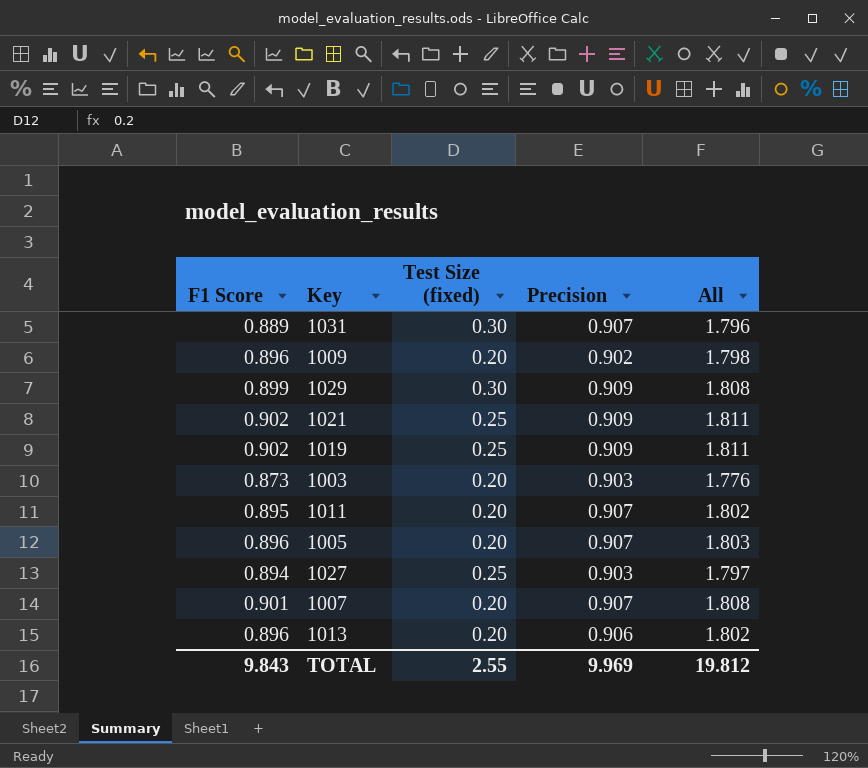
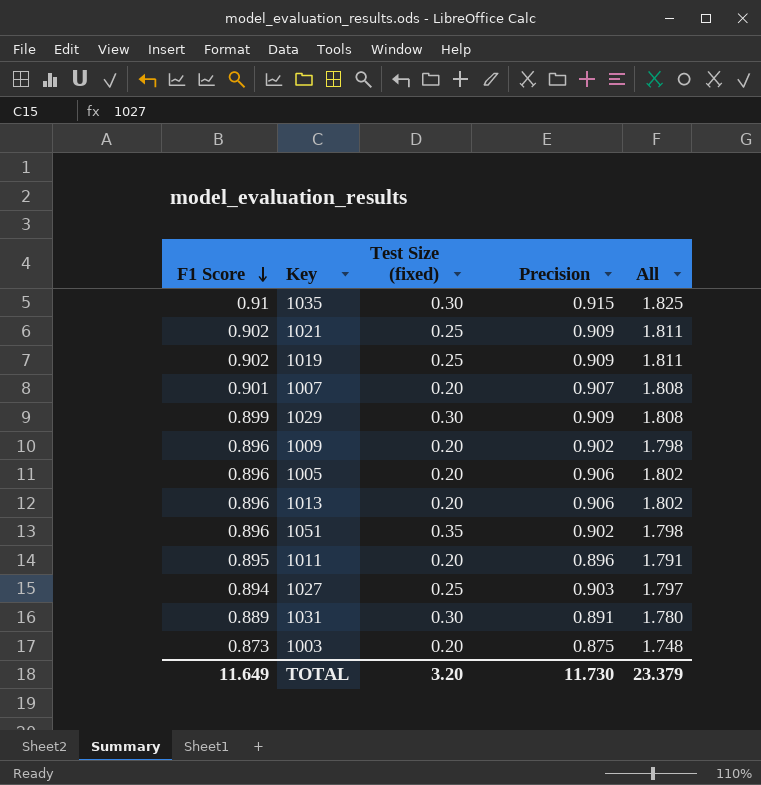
row order: none -> F1 Score descending
row 1035: none -> 0.91 | 0.30 | 0.915 | 1.825
1005 | Precision: 0.907 -> 0.906
1005 | All: 1.803 -> 1.802
row 1051: none -> 0.896 | 0.35 | 0.902 | 1.798
1011 | Precision: 0.907 -> 0.896
1011 | All: 1.802 -> 1.791
1031 | Precision: 0.907 -> 0.891
1031 | All: 1.796 -> 1.780
1003 | Precision: 0.903 -> 0.875
1003 | All: 1.776 -> 1.748
TOTAL | F1 Score: 9.843 -> 11.649
TOTAL | Test Size (fixed): 2.55 -> 3.20
TOTAL | Precision: 9.969 -> 11.730
TOTAL | All: 19.812 -> 23.379

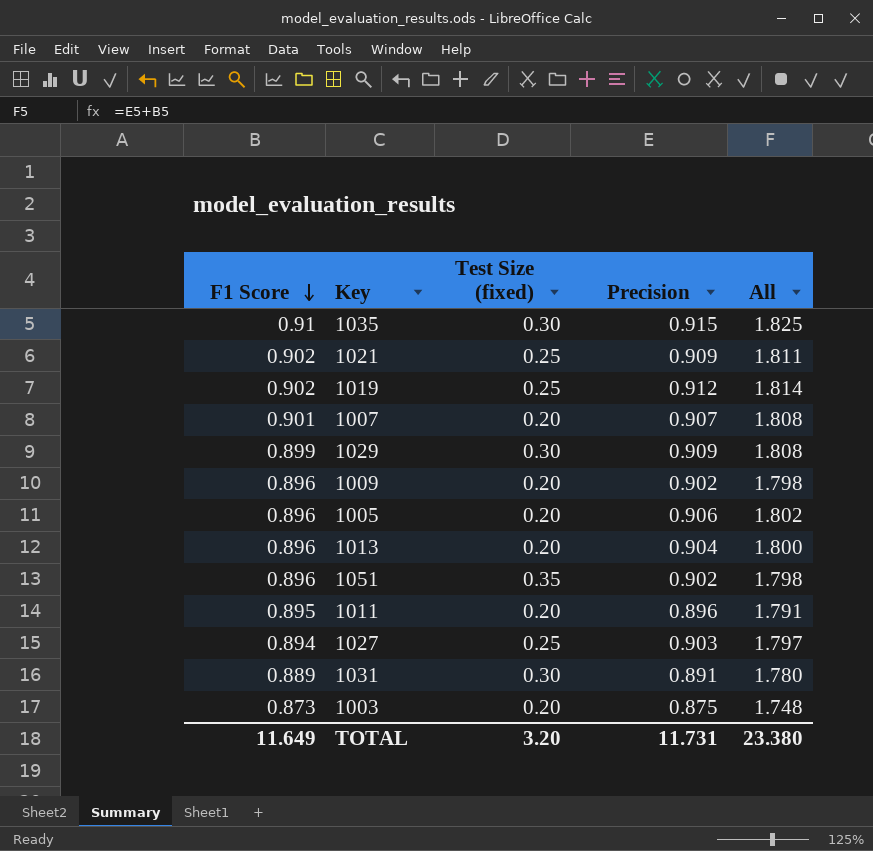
1019 | Precision: 0.909 -> 0.912
1019 | All: 1.811 -> 1.814
1013 | Precision: 0.906 -> 0.904
1013 | All: 1.802 -> 1.800
TOTAL | Precision: 11.730 -> 11.731
TOTAL | All: 23.379 -> 23.380

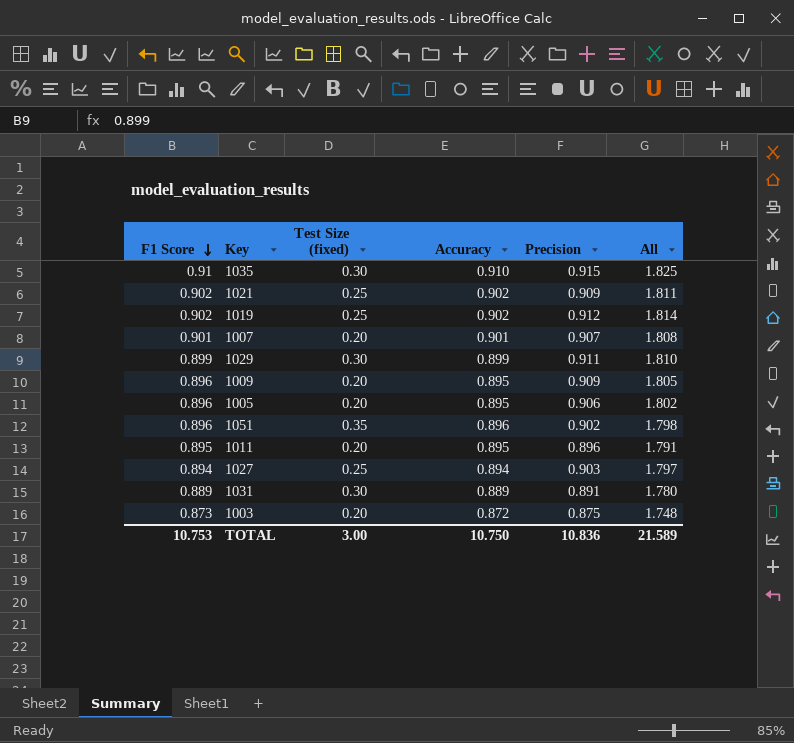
column Accuracy | position: none -> 4
row 1013: 0.896 | 0.20 | 0.904 | 1.800 -> none
1029 | Precision: 0.909 -> 0.911
1029 | All: 1.808 -> 1.810
1009 | Precision: 0.902 -> 0.909
1009 | All: 1.798 -> 1.805
TOTAL | F1 Score: 11.649 -> 10.753
TOTAL | Test Size (fixed): 3.20 -> 3.00
TOTAL | Precision: 11.731 -> 10.836
TOTAL | All: 23.380 -> 21.589

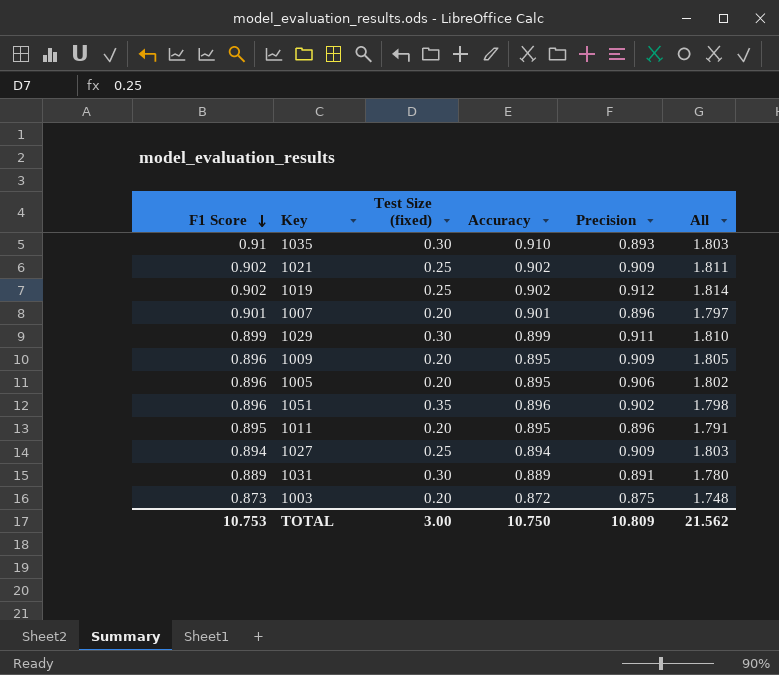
1035 | Precision: 0.915 -> 0.893
1035 | All: 1.825 -> 1.803
1007 | Precision: 0.907 -> 0.896
1007 | All: 1.808 -> 1.797
1027 | Precision: 0.903 -> 0.909
1027 | All: 1.797 -> 1.803
TOTAL | Precision: 10.836 -> 10.809
TOTAL | All: 21.589 -> 21.562

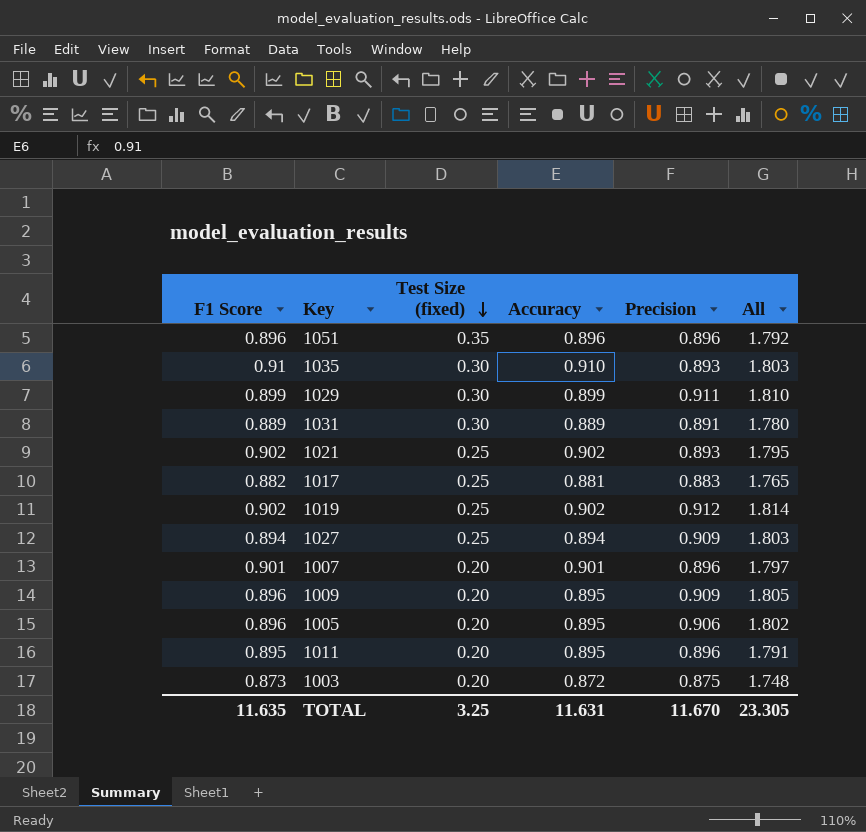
row order: F1 Score descending -> Test Size (fixed) descending
1051 | Precision: 0.902 -> 0.896
1051 | All: 1.798 -> 1.792
1021 | Precision: 0.909 -> 0.893
1021 | All: 1.811 -> 1.795
row 1017: none -> 0.882 | 0.25 | 0.881 | 0.883 | 1.765
TOTAL | F1 Score: 10.753 -> 11.635
TOTAL | Test Size (fixed): 3.00 -> 3.25
TOTAL | Accuracy: 10.750 -> 11.631
TOTAL | Precision: 10.809 -> 11.670
TOTAL | All: 21.562 -> 23.305

